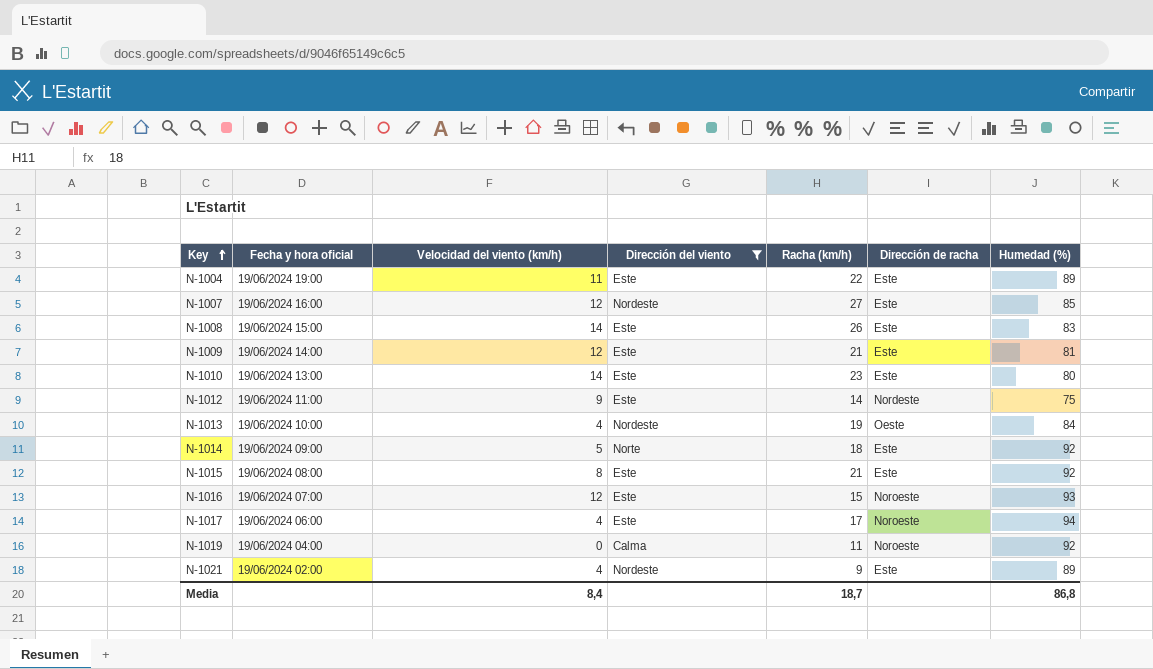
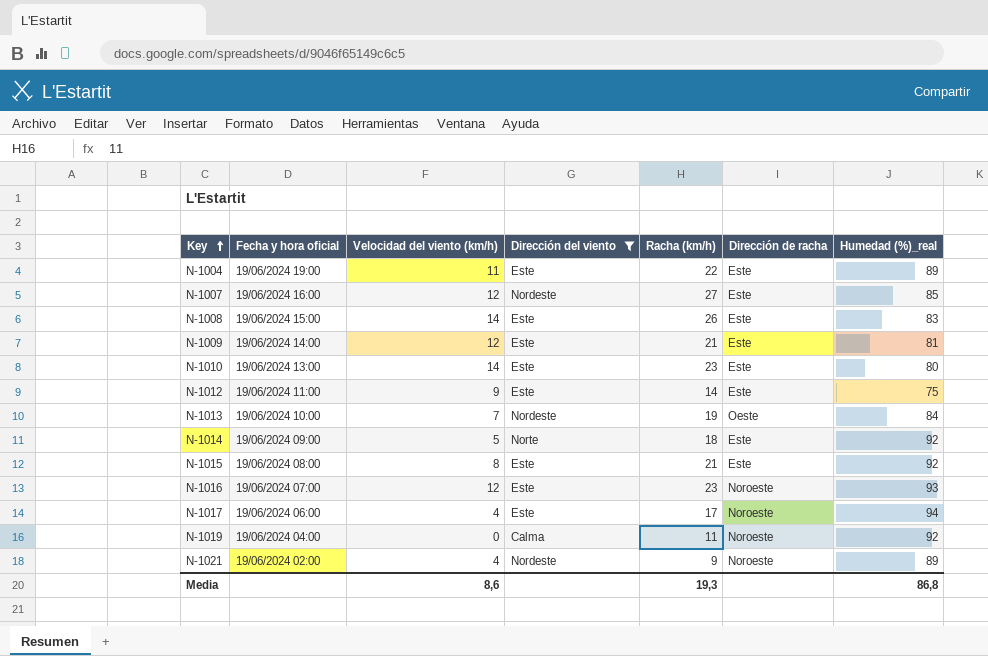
column name: Humedad (%) -> Humedad (%)_real
N-1012 | Dirección de racha: Nordeste -> Este
N-1013 | Velocidad del viento (km/h): 4 -> 7
N-1016 | Racha (km/h): 15 -> 23
N-1021 | Dirección de racha: Este -> Noroeste
Media | Velocidad del viento (km/h): 8,4 -> 8,6
Media | Racha (km/h): 18,7 -> 19,3

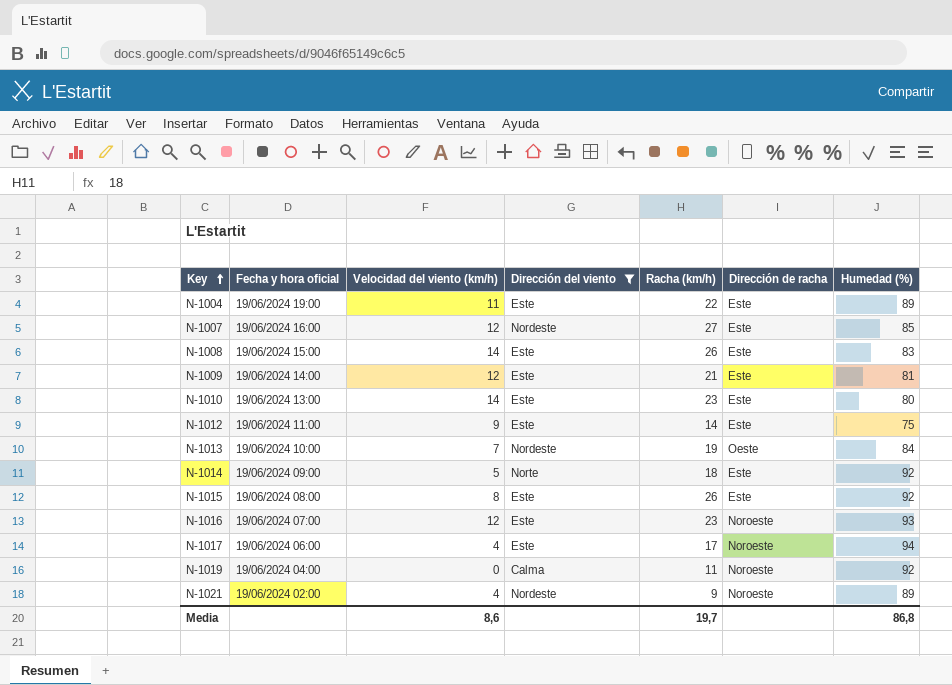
column name: Humedad (%)_real -> Humedad (%)
N-1015 | Racha (km/h): 21 -> 26
Media | Racha (km/h): 19,3 -> 19,7

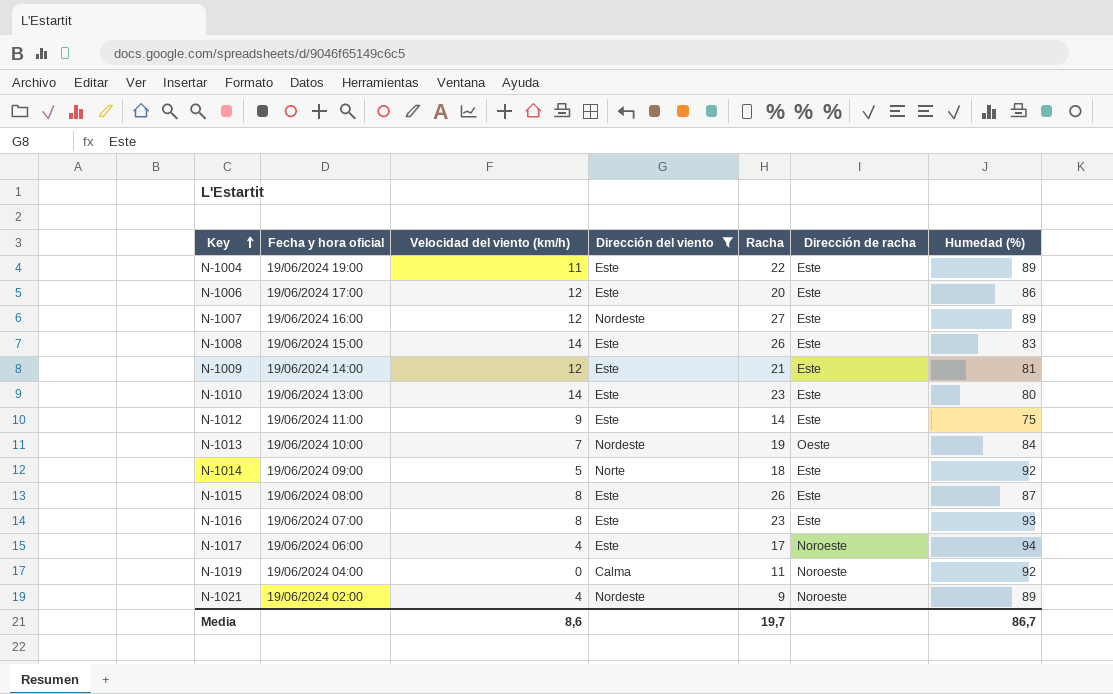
column name: Racha (km/h) -> Racha
row N-1006: none -> 19/06/2024 17:00 | 12 | Este | 20 | Este | 86
N-1007 | Humedad (%): 85 -> 89
N-1015 | Humedad (%): 92 -> 87
N-1016 | Velocidad del viento (km/h): 12 -> 8
N-1016 | Dirección de racha: Noroeste -> Este
Media | Humedad (%): 86,8 -> 86,7

